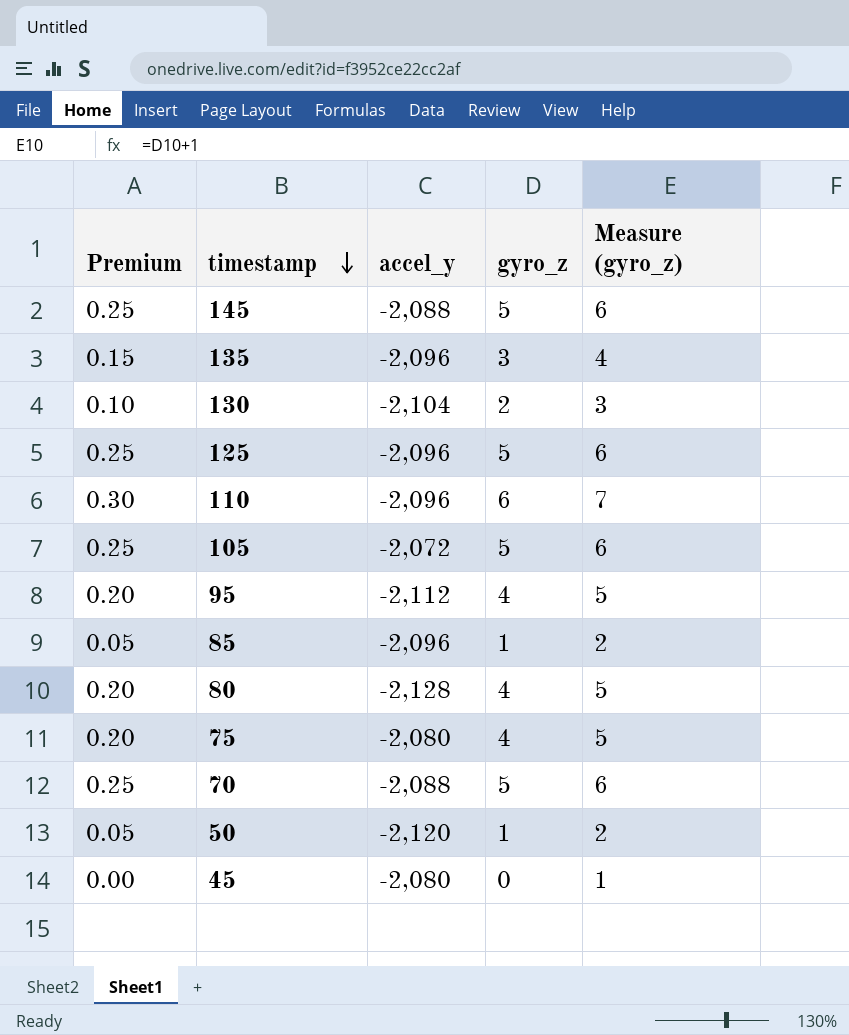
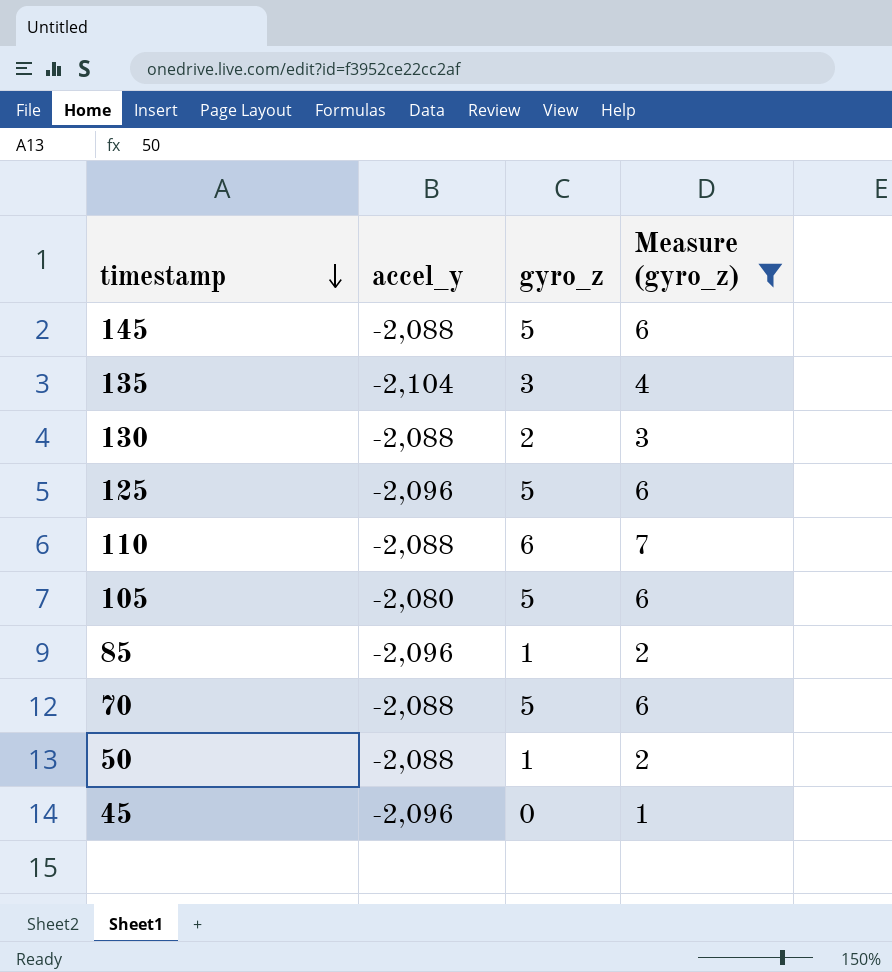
filter: none -> Measure (gyro_z) != 5
column Premium | formula: [gyro_z] * 0.05 -> none
135 | accel_y: -2,096 -> -2,104
130 | accel_y: -2,104 -> -2,088
110 | accel_y: -2,096 -> -2,088
105 | accel_y: -2,072 -> -2,080
50 | accel_y: -2,120 -> -2,088
45 | accel_y: -2,080 -> -2,096

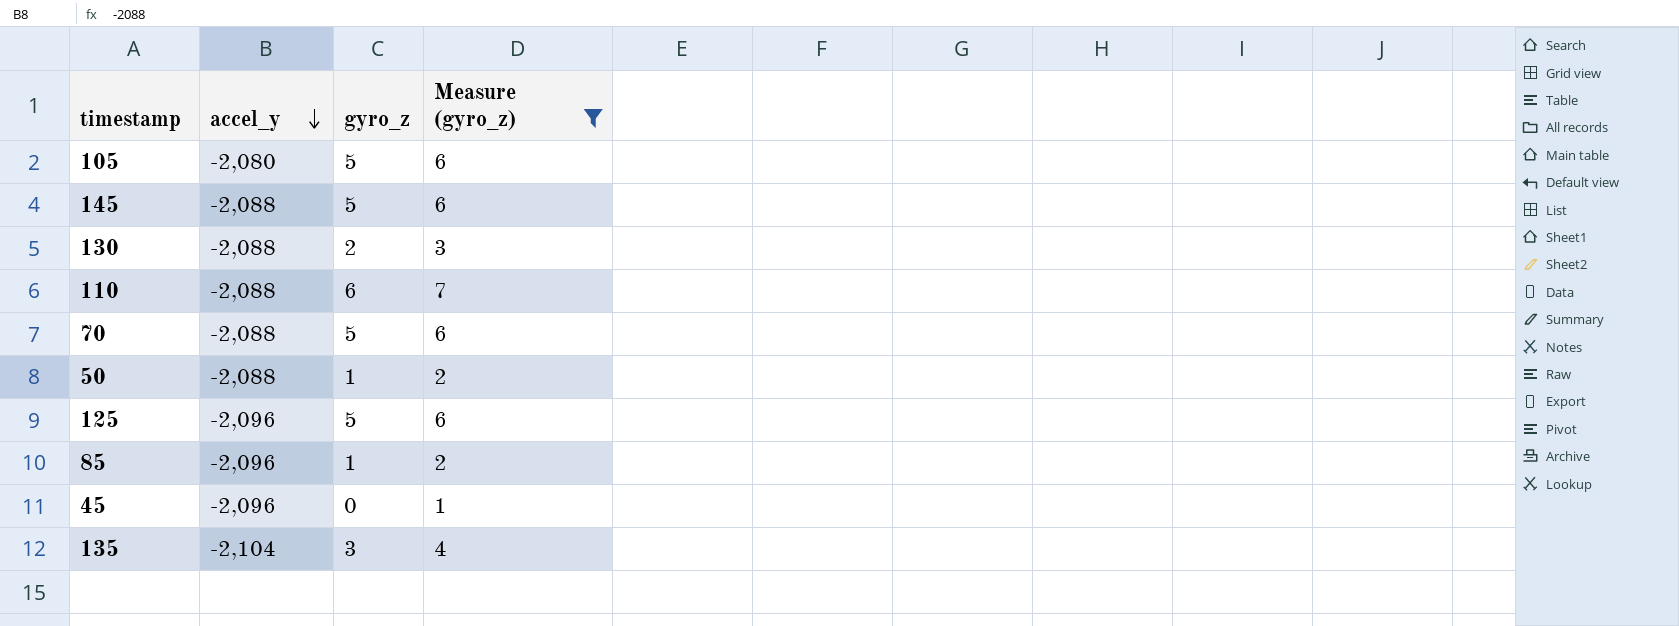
row order: timestamp descending -> accel_y descending

